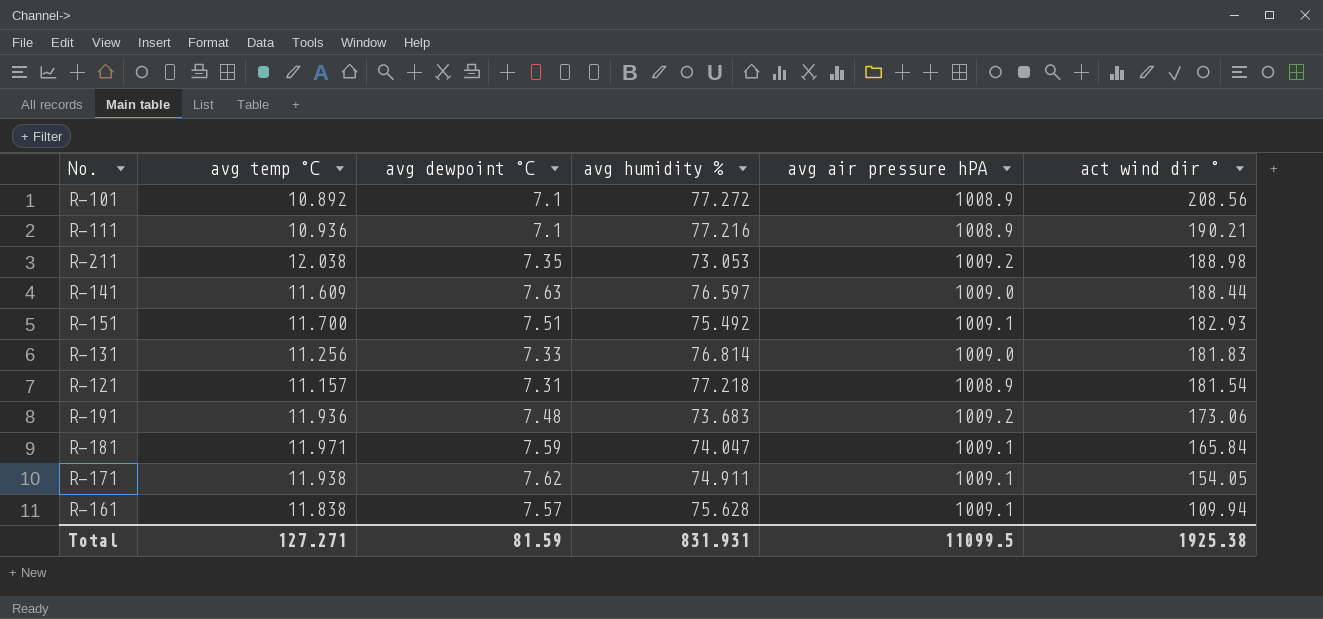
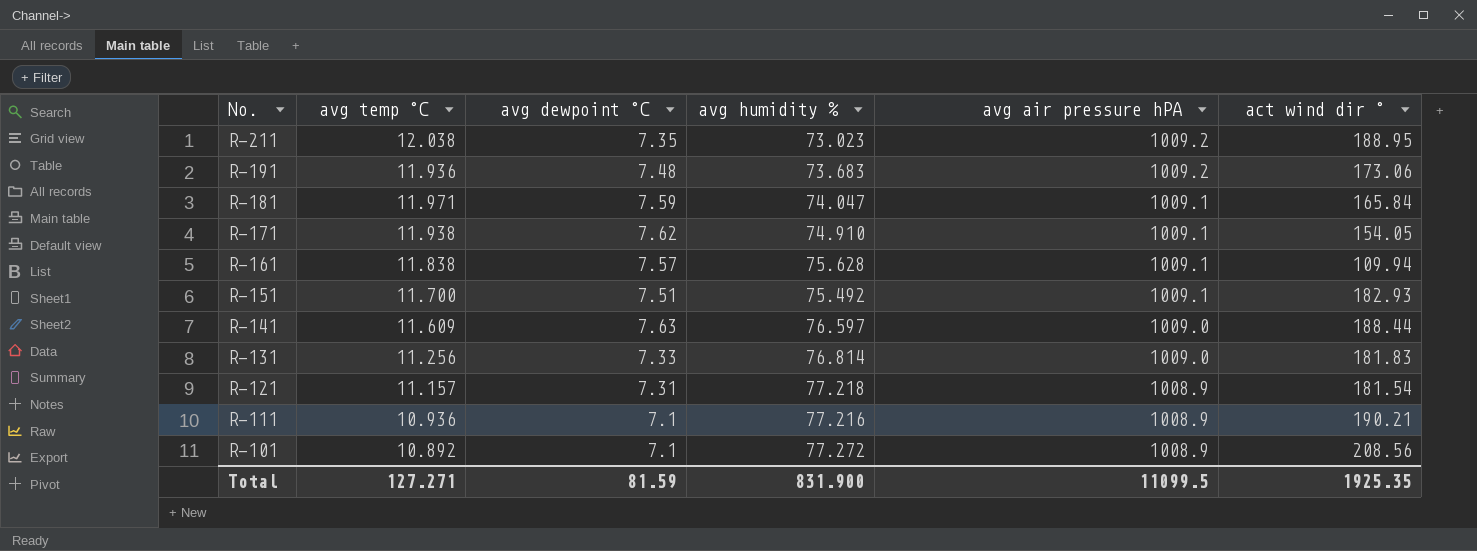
row order: act wind dir ° descending -> No. descending
R-211 | avg humidity %: 73.053 -> 73.023
R-211 | act wind dir °: 188.98 -> 188.95
R-171 | avg humidity %: 74.911 -> 74.910
Total | avg humidity %: 831.931 -> 831.900
Total | act wind dir °: 1925.38 -> 1925.35

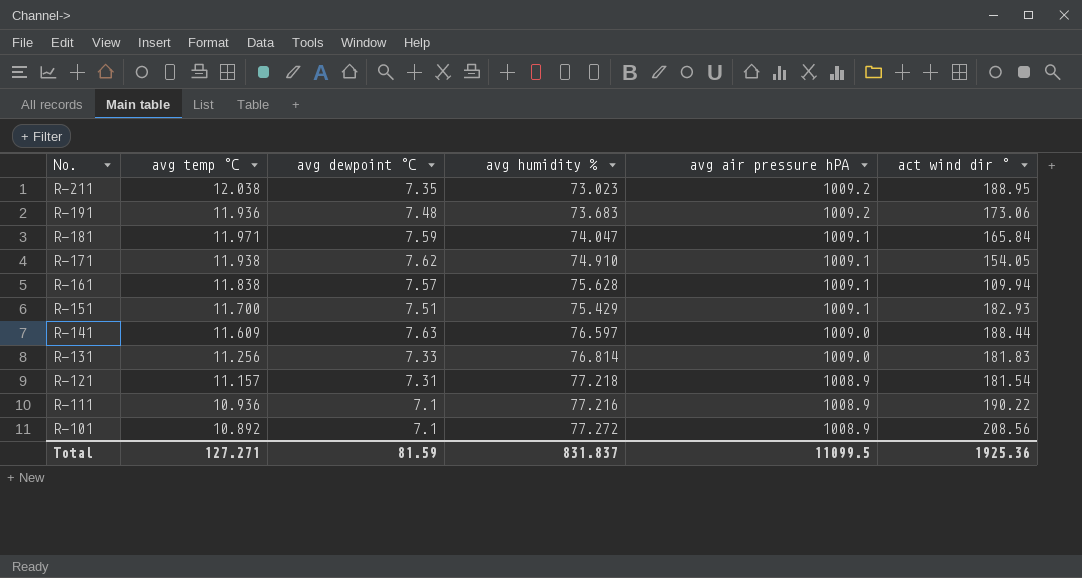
R-151 | avg humidity %: 75.492 -> 75.429
R-111 | act wind dir °: 190.21 -> 190.22
Total | avg humidity %: 831.900 -> 831.837
Total | act wind dir °: 1925.35 -> 1925.36

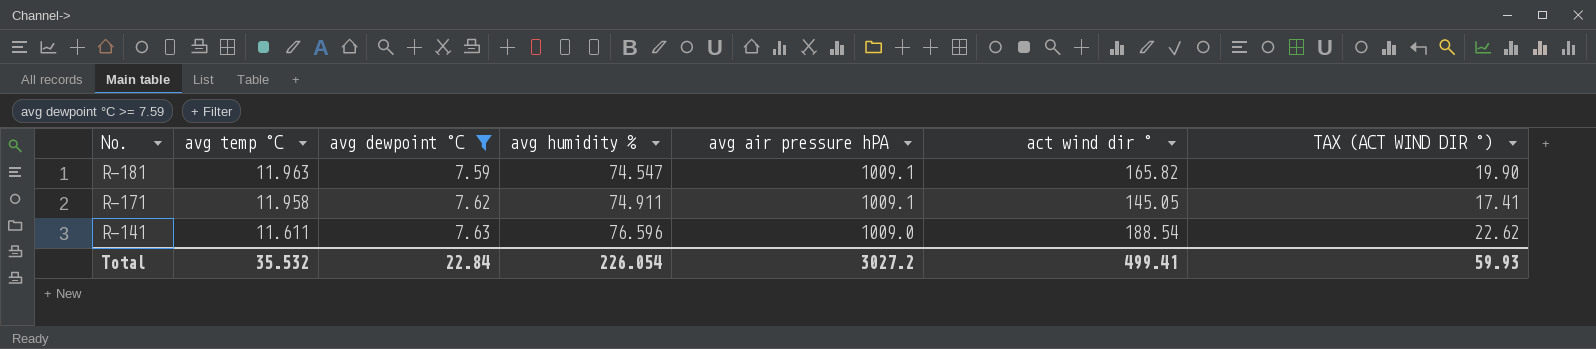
filter: none -> avg dewpoint °C >= 7.59
column TAX (ACT WIND DIR °) | formula: none -> [act wind dir °] * 0.12
R-181 | avg temp °C: 11.971 -> 11.963
R-181 | avg humidity %: 74.047 -> 74.547
R-181 | act wind dir °: 165.84 -> 165.82
R-171 | avg temp °C: 11.938 -> 11.958
R-171 | avg humidity %: 74.910 -> 74.911
R-171 | act wind dir °: 154.05 -> 145.05
R-141 | avg temp °C: 11.609 -> 11.611
R-141 | avg humidity %: 76.597 -> 76.596
R-141 | act wind dir °: 188.44 -> 188.54
Total | avg temp °C: 127.271 -> 35.532
Total | avg dewpoint °C: 81.59 -> 22.84
Total | avg humidity %: 831.837 -> 226.054
Total | avg air pressure hPA: 11099.5 -> 3027.2
Total | act wind dir °: 1925.36 -> 499.41

